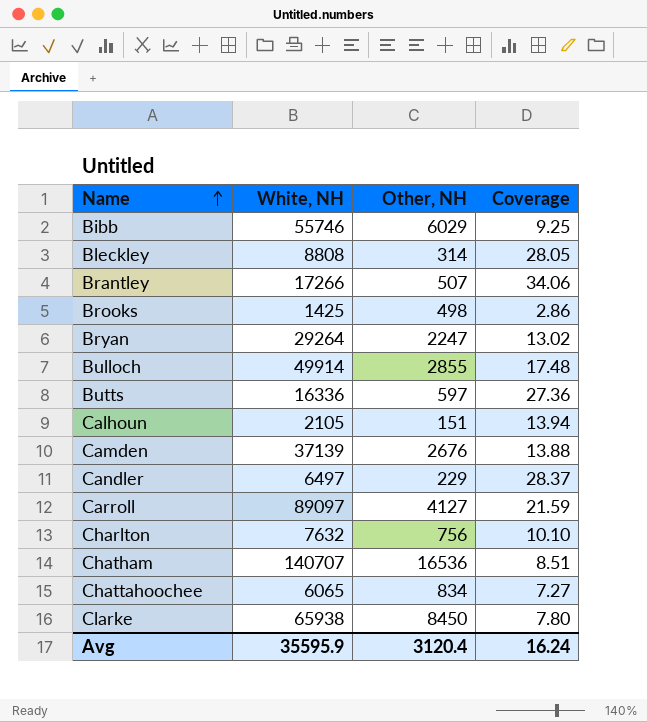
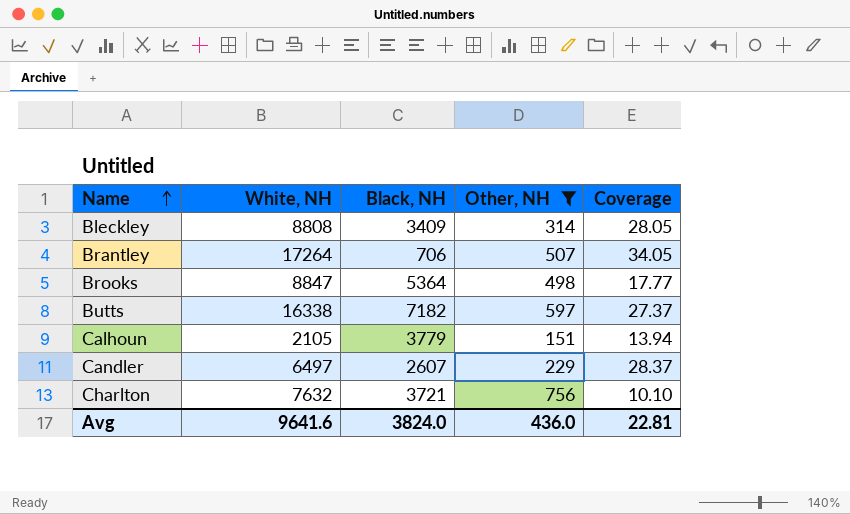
filter: none -> Other, NH <= 756
column Black, NH | position: none -> 3
Brantley | White, NH: 17266 -> 17264
Brantley | Coverage: 34.06 -> 34.05
Brooks | White, NH: 1425 -> 8847
Brooks | Coverage: 2.86 -> 17.77
Butts | White, NH: 16336 -> 16338
Butts | Coverage: 27.36 -> 27.37
Avg | White, NH: 35595.9 -> 9641.6
Avg | Other, NH: 3120.4 -> 436.0
Avg | Coverage: 16.24 -> 22.81

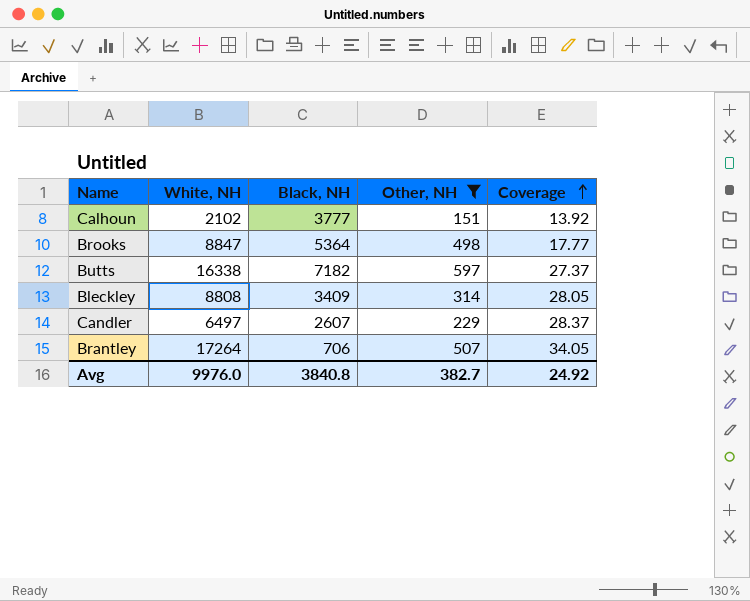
row order: Name ascending -> Coverage ascending
row Charlton: 7632 | 3721 | 756 | 10.10 -> none
Calhoun | White, NH: 2105 -> 2102
Calhoun | Black, NH: 3779 -> 3777
Calhoun | Coverage: 13.94 -> 13.92
Avg | White, NH: 9641.6 -> 9976.0
Avg | Black, NH: 3824.0 -> 3840.8
Avg | Other, NH: 436.0 -> 382.7
Avg | Coverage: 22.81 -> 24.92

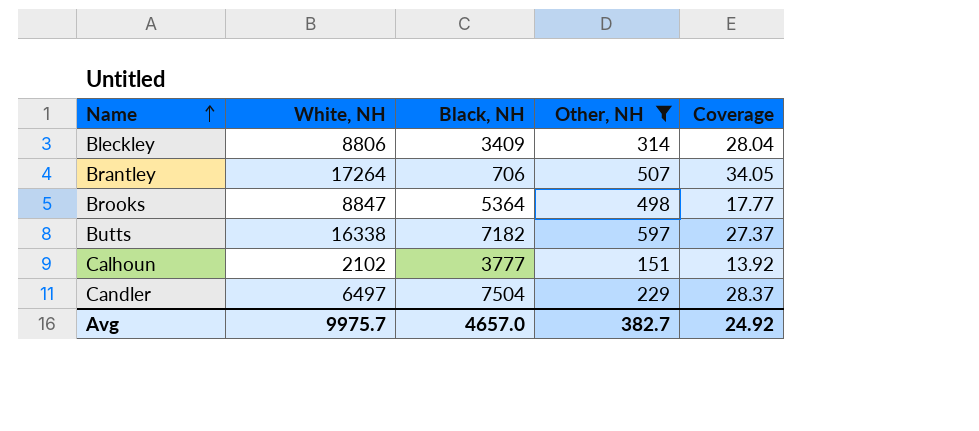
row order: Coverage ascending -> Name ascending
Bleckley | White, NH: 8808 -> 8806
Bleckley | Coverage: 28.05 -> 28.04
Candler | Black, NH: 2607 -> 7504
Avg | White, NH: 9976.0 -> 9975.7
Avg | Black, NH: 3840.8 -> 4657.0

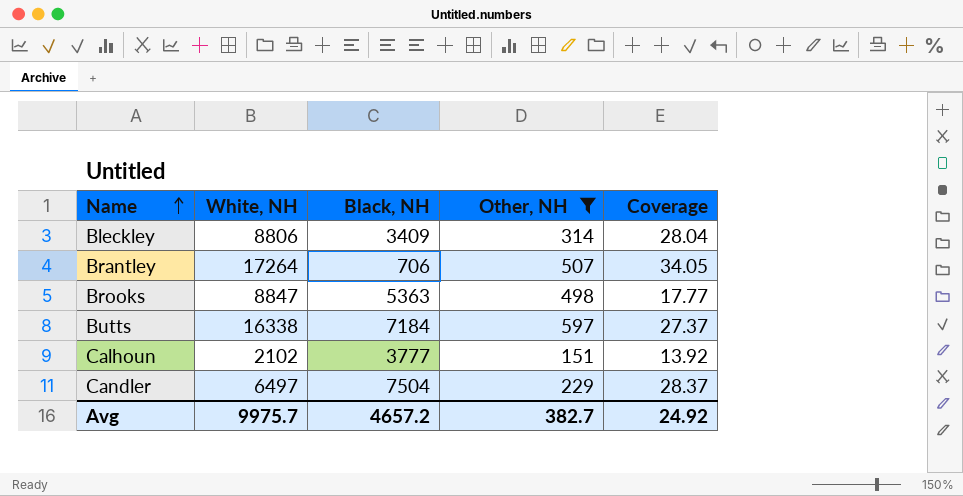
Brooks | Black, NH: 5364 -> 5363
Butts | Black, NH: 7182 -> 7184
Avg | Black, NH: 4657.0 -> 4657.2

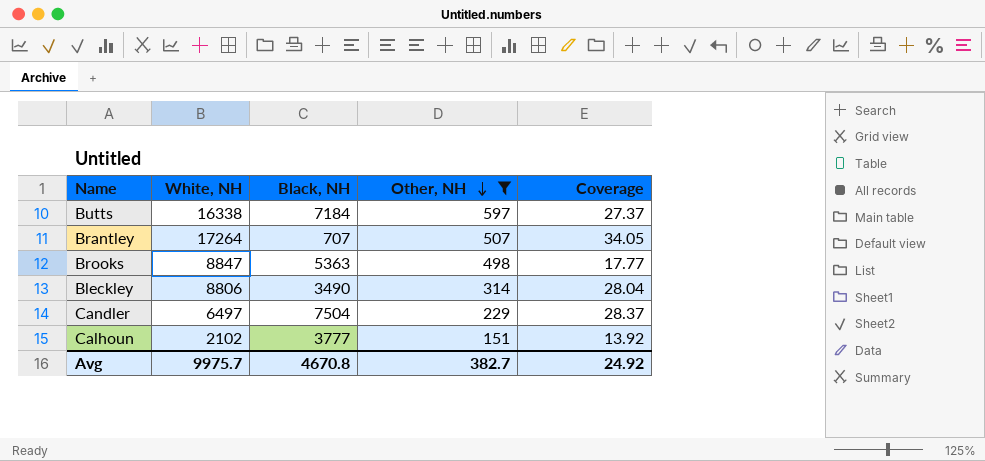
row order: Name ascending -> Other, NH descending
Brantley | Black, NH: 706 -> 707
Bleckley | Black, NH: 3409 -> 3490
Avg | Black, NH: 4657.2 -> 4670.8

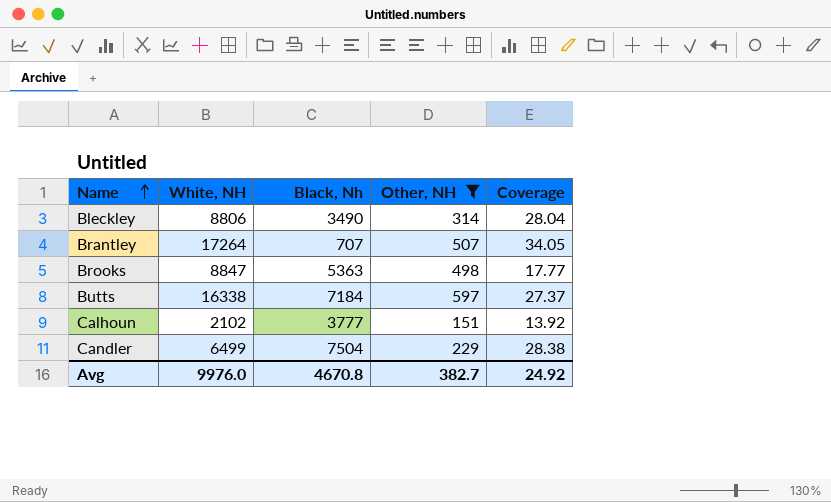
row order: Other, NH descending -> Name ascending
column name: Black, NH -> Black, Nh
Candler | White, NH: 6497 -> 6499
Candler | Coverage: 28.37 -> 28.38
Avg | White, NH: 9975.7 -> 9976.0

